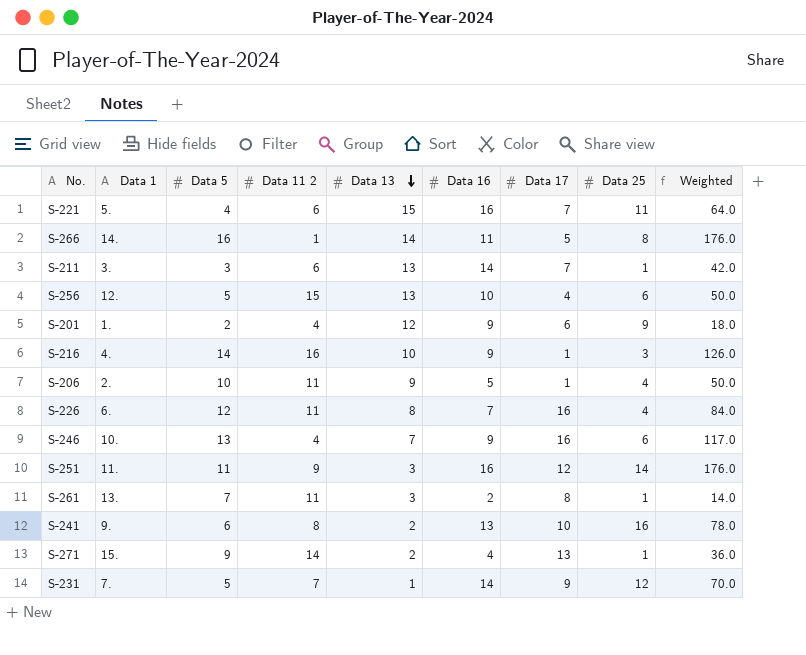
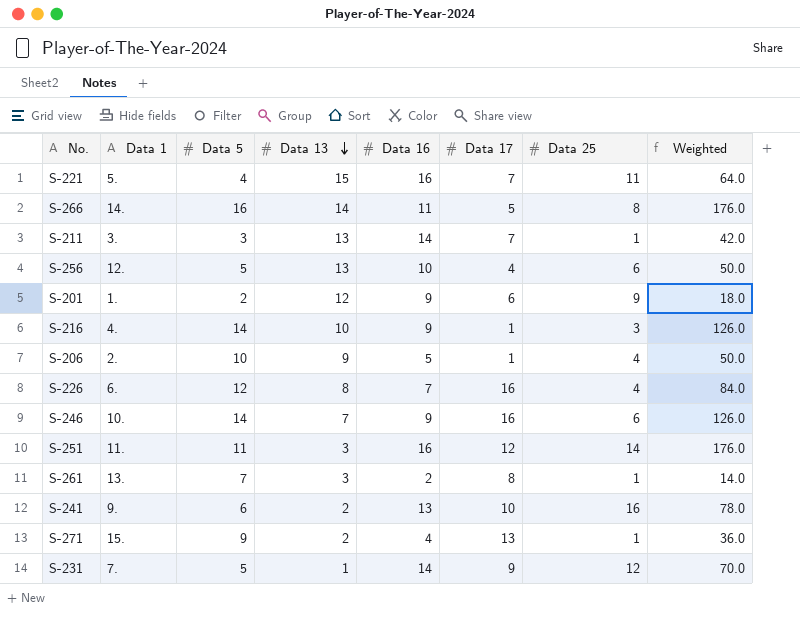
column Data 11 2 | position: 4 -> none
S-246 | Data 5: 13 -> 14
S-246 | Weighted: 117.0 -> 126.0

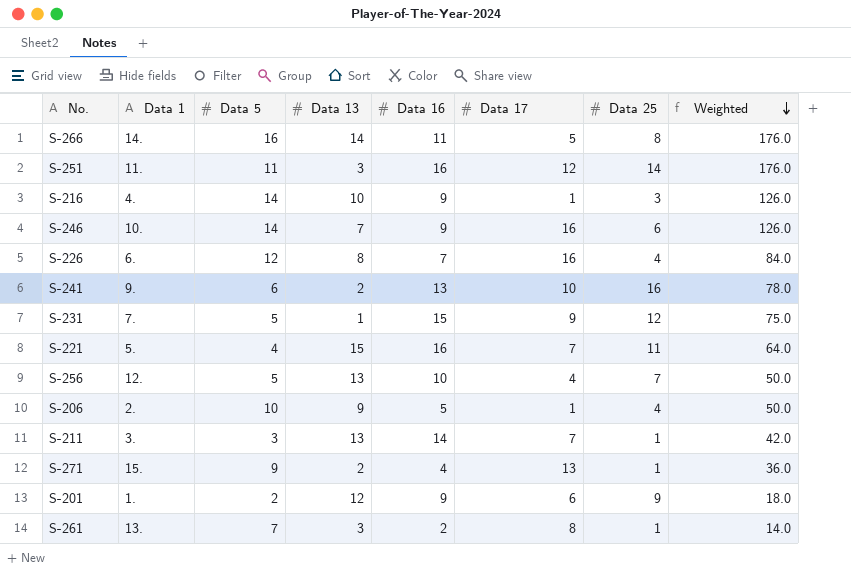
row order: Data 13 descending -> Weighted descending
S-231 | Data 16: 14 -> 15
S-231 | Weighted: 70.0 -> 75.0
S-256 | Data 25: 6 -> 7

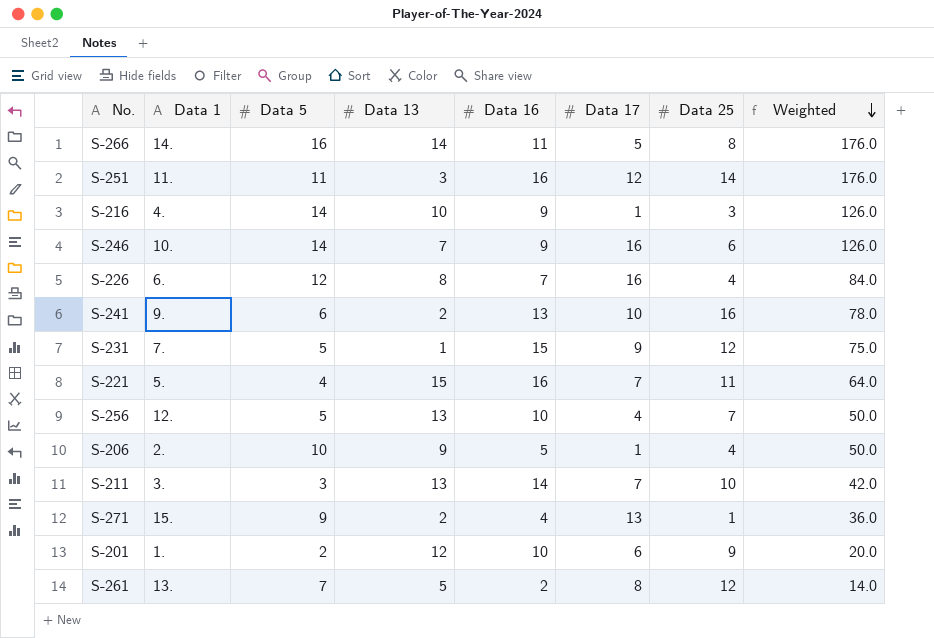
S-211 | Data 25: 1 -> 10
S-201 | Data 16: 9 -> 10
S-201 | Weighted: 18.0 -> 20.0
S-261 | Data 13: 3 -> 5
S-261 | Data 25: 1 -> 12

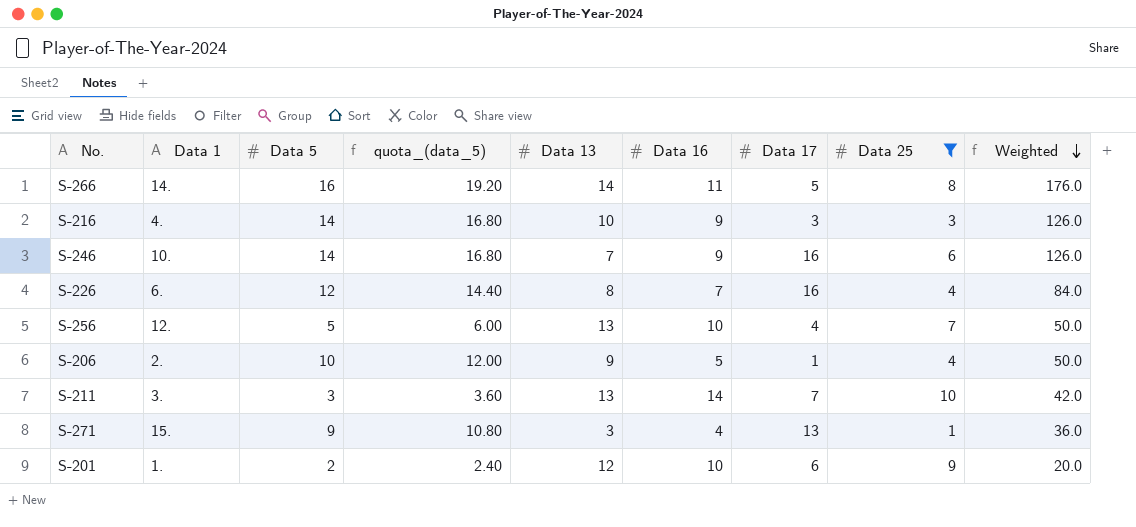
filter: none -> Data 25 <= 10
column quota_(data_5) | formula: none -> [Data 5] * 1.2
S-216 | Data 17: 1 -> 3
S-271 | Data 13: 2 -> 3

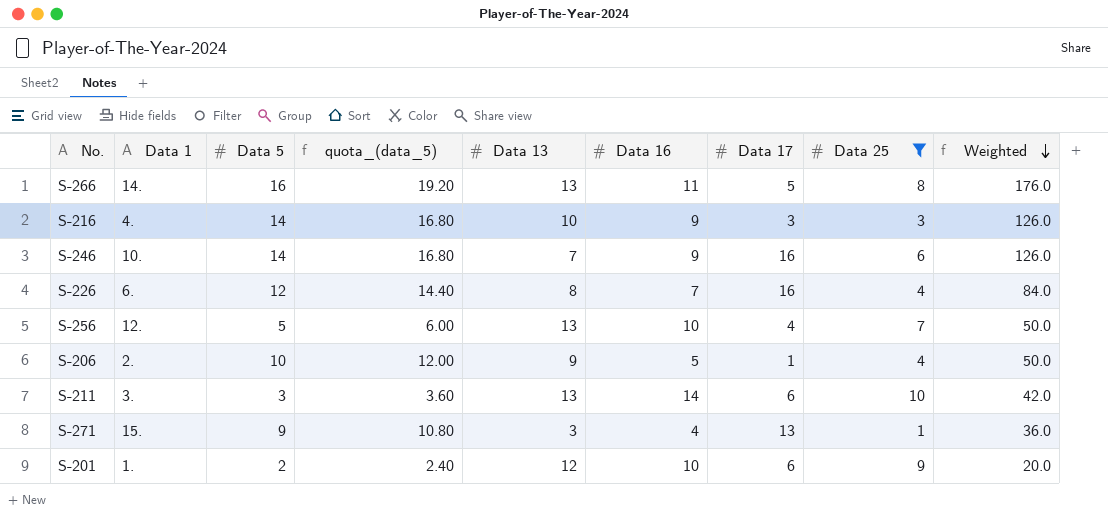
S-266 | Data 13: 14 -> 13
S-211 | Data 17: 7 -> 6

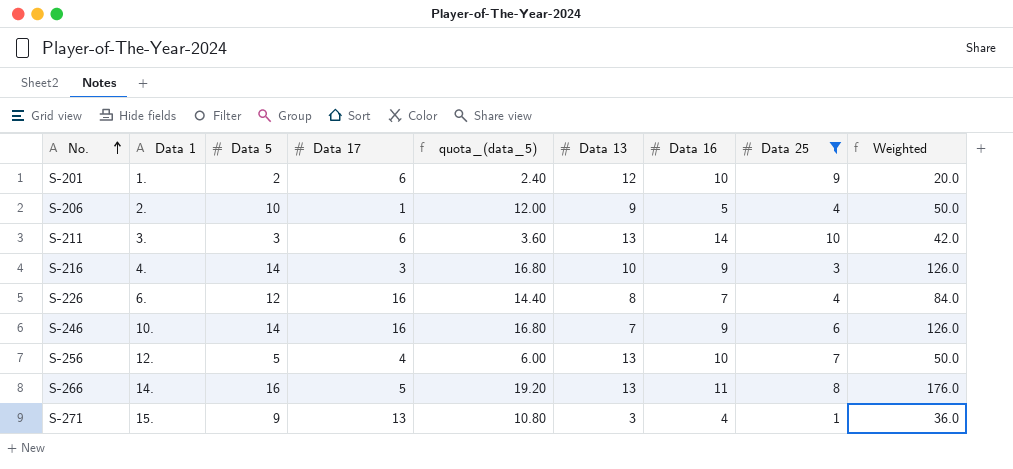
row order: Weighted descending -> No. ascending
column Data 17 | position: 7 -> 4

